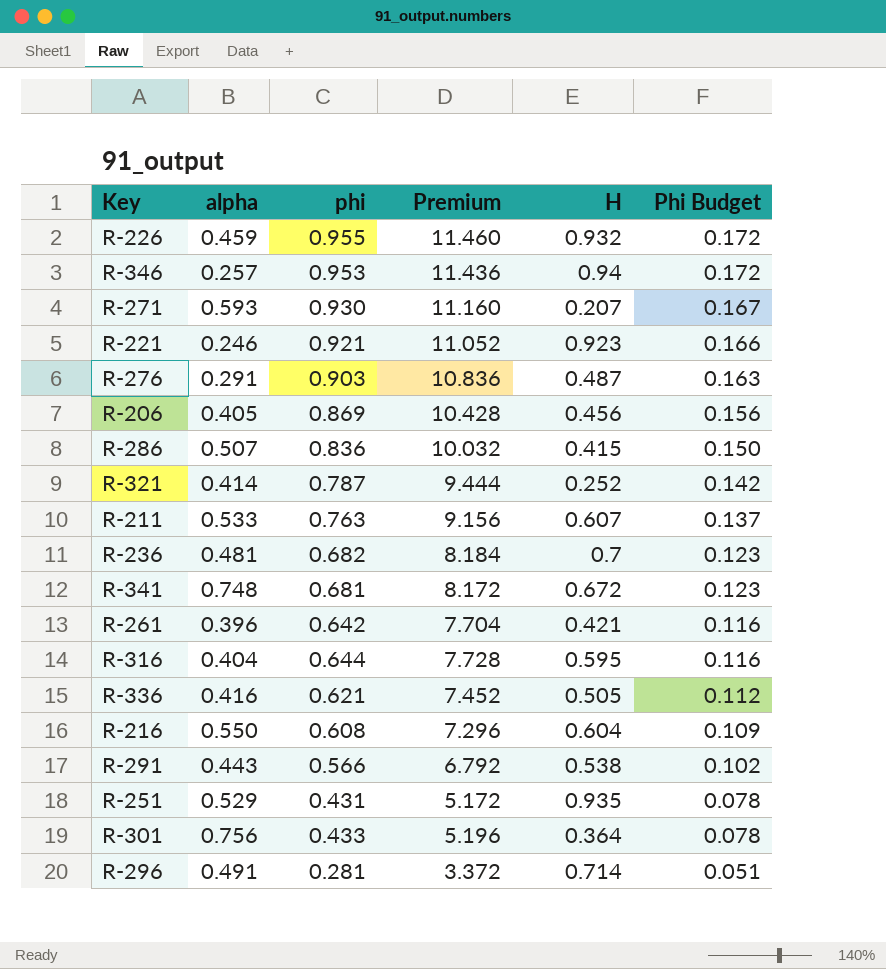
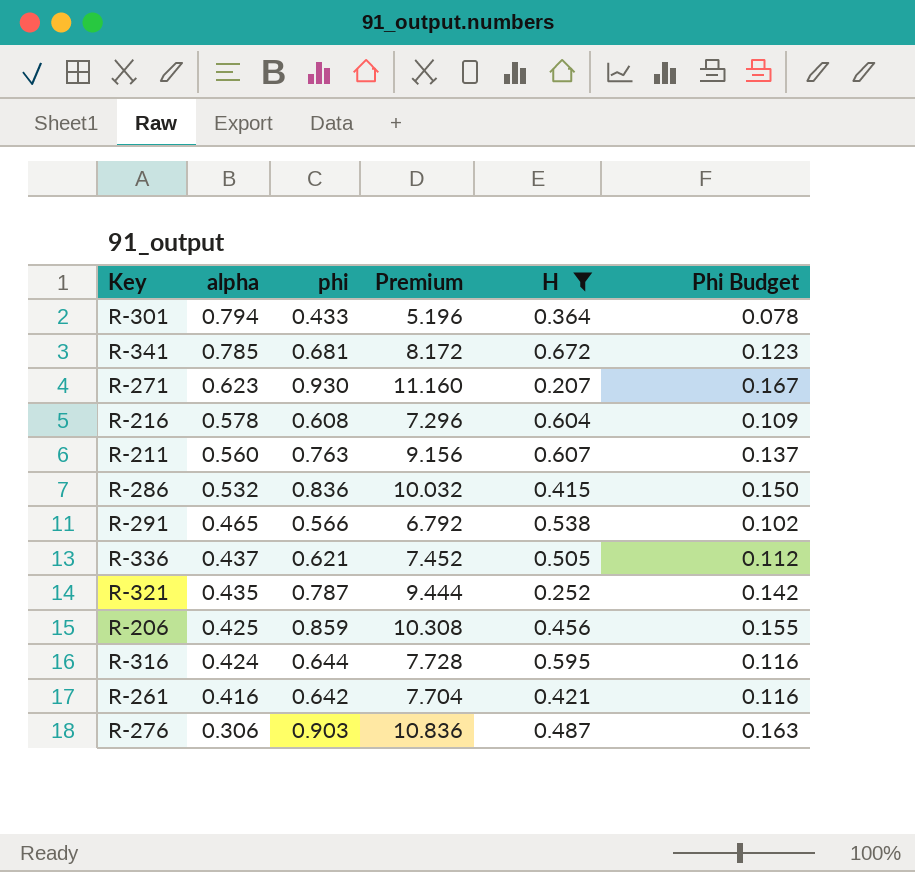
filter: none -> H <= 0.672
row order: Phi Budget descending -> alpha descending
R-301 | alpha: 0.756 -> 0.794
R-341 | alpha: 0.748 -> 0.785
R-271 | alpha: 0.593 -> 0.623
R-216 | alpha: 0.550 -> 0.578
R-211 | alpha: 0.533 -> 0.560
R-286 | alpha: 0.507 -> 0.532
R-291 | alpha: 0.443 -> 0.465
R-336 | alpha: 0.416 -> 0.437
R-321 | alpha: 0.414 -> 0.435
R-206 | alpha: 0.405 -> 0.425
R-206 | phi: 0.869 -> 0.859
R-206 | Premium: 10.428 -> 10.308
R-206 | Phi Budget: 0.156 -> 0.155
R-316 | alpha: 0.404 -> 0.424
R-261 | alpha: 0.396 -> 0.416
R-276 | alpha: 0.291 -> 0.306

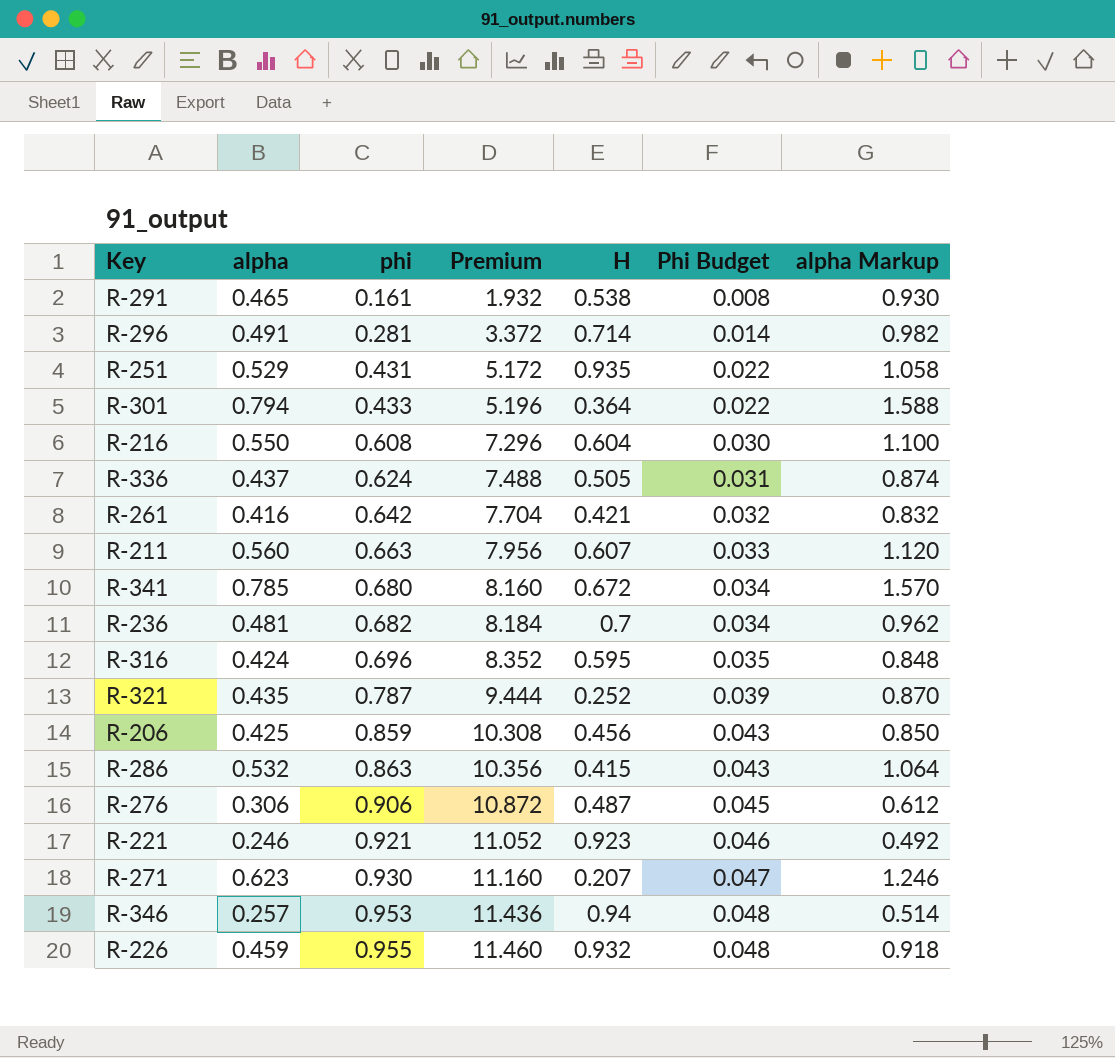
filter: H <= 0.672 -> none
row order: alpha descending -> phi ascending
column Phi Budget | formula: [phi] * 0.18 -> [phi] * 0.05
column alpha Markup | formula: none -> [alpha] * 2
R-291 | phi: 0.566 -> 0.161
R-291 | Premium: 6.792 -> 1.932
R-216 | alpha: 0.578 -> 0.550
R-336 | phi: 0.621 -> 0.624
R-336 | Premium: 7.452 -> 7.488
R-211 | phi: 0.763 -> 0.663
R-211 | Premium: 9.156 -> 7.956
R-341 | phi: 0.681 -> 0.680
R-341 | Premium: 8.172 -> 8.160
R-316 | phi: 0.644 -> 0.696
R-316 | Premium: 7.728 -> 8.352
R-286 | phi: 0.836 -> 0.863
R-286 | Premium: 10.032 -> 10.356
R-276 | phi: 0.903 -> 0.906
R-276 | Premium: 10.836 -> 10.872

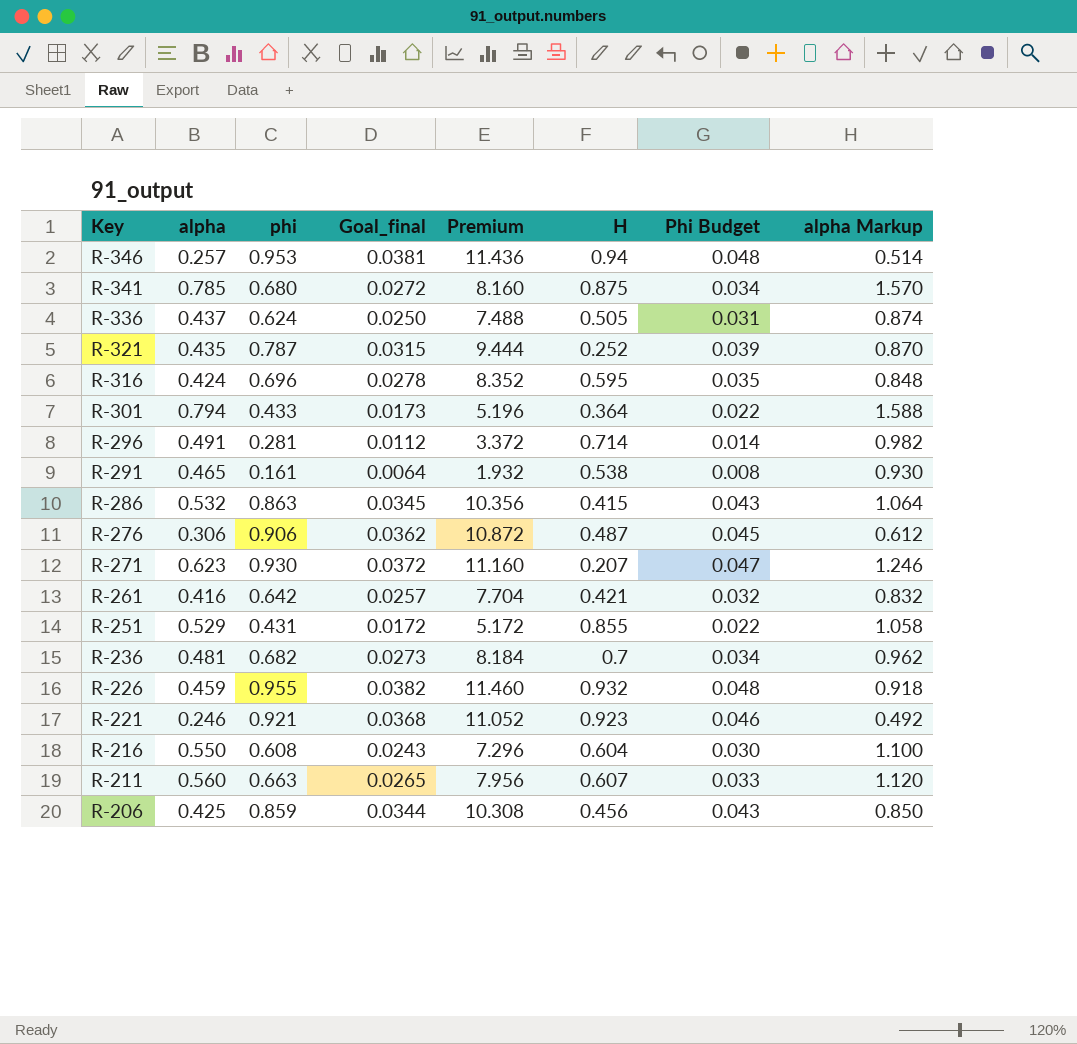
row order: phi ascending -> Key descending
column Goal_final | formula: none -> [phi] * 0.04
R-341 | H: 0.672 -> 0.875
R-251 | H: 0.935 -> 0.855

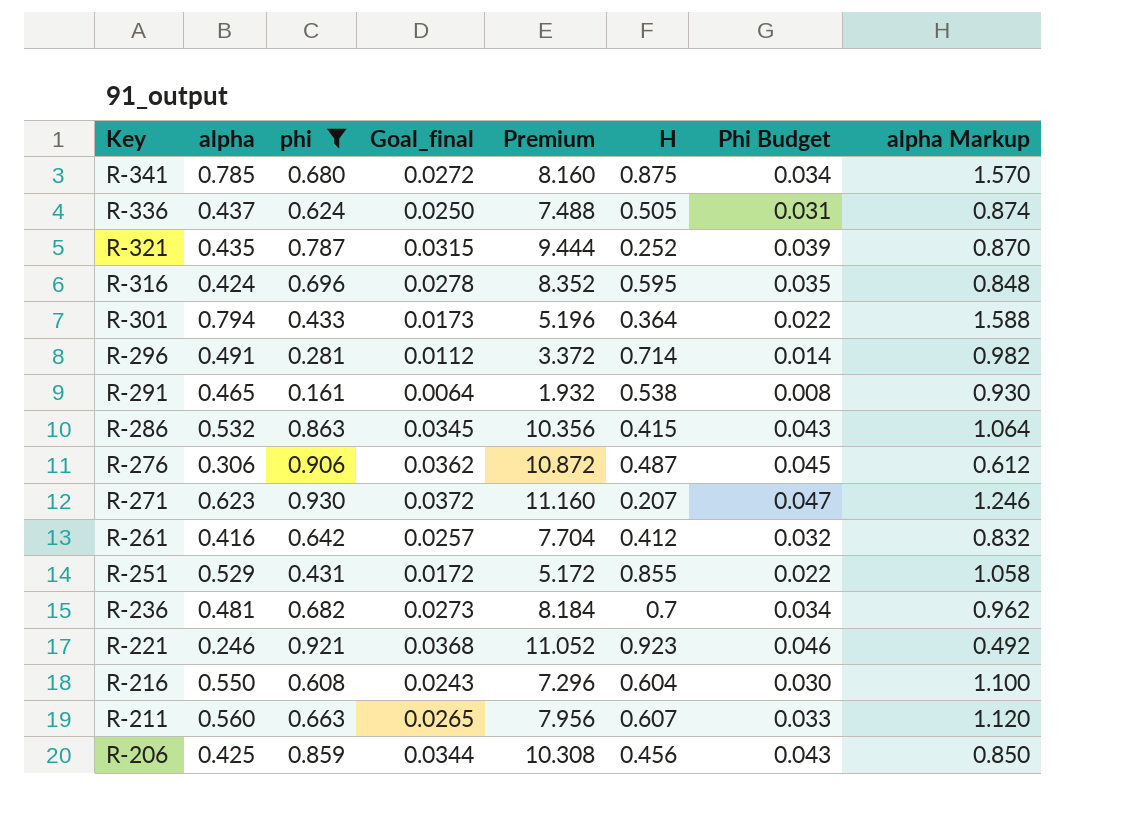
filter: none -> phi <= 0.930
R-261 | H: 0.421 -> 0.412

